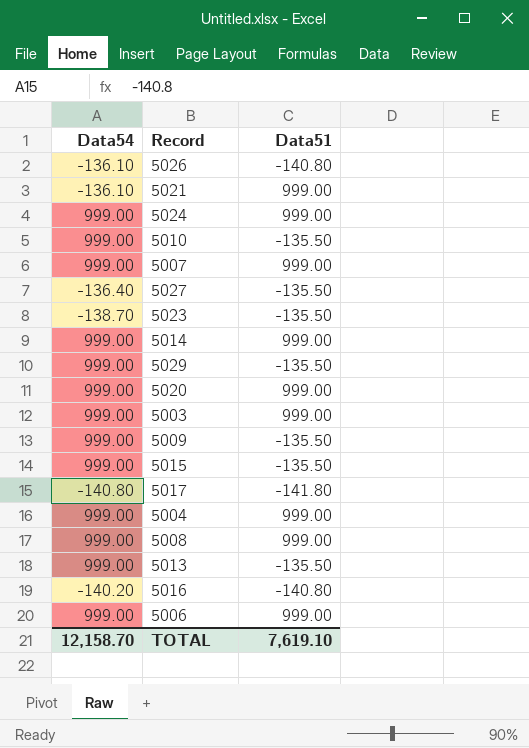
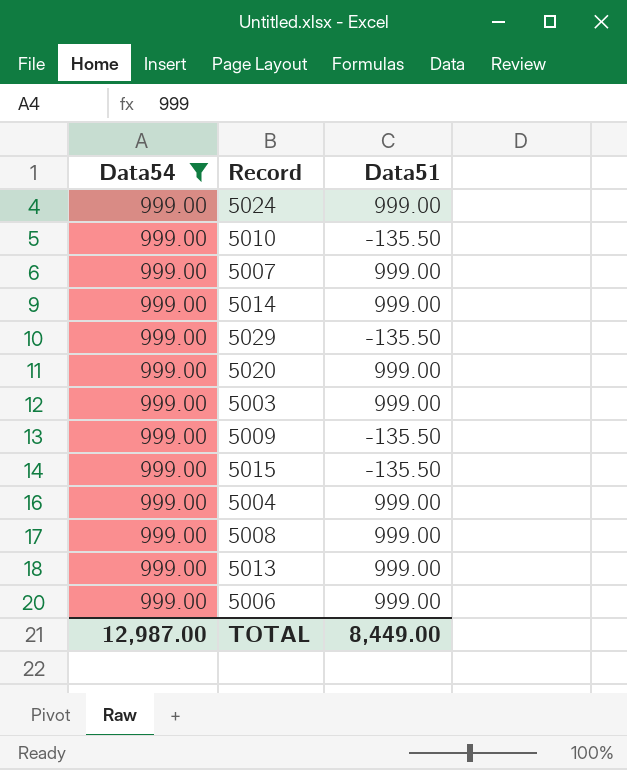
filter: none -> Data54 = 999.00
5013 | Data51: -135.50 -> 999.00
TOTAL | Data54: 12,158.70 -> 12,987.00
TOTAL | Data51: 7,619.10 -> 8,449.00

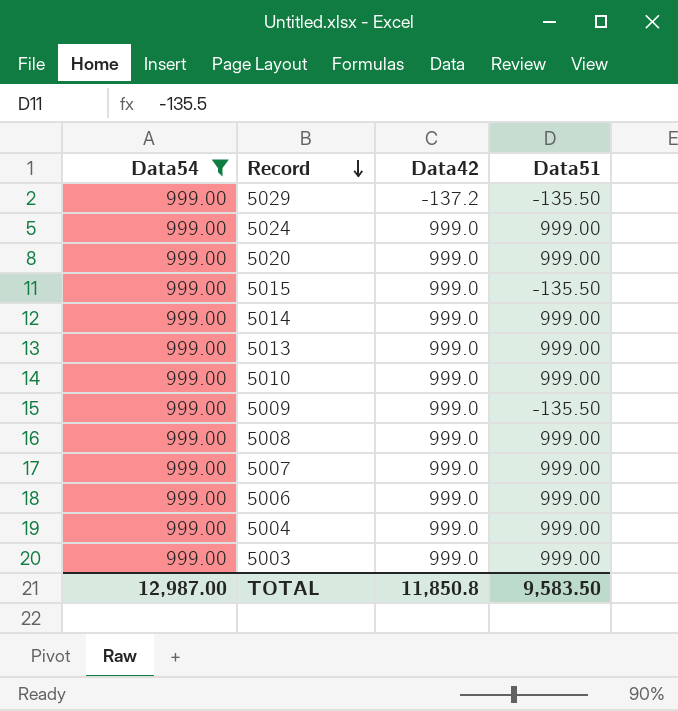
row order: none -> Record descending
column Data42 | position: none -> 3
5010 | Data51: -135.50 -> 999.00
TOTAL | Data51: 8,449.00 -> 9,583.50

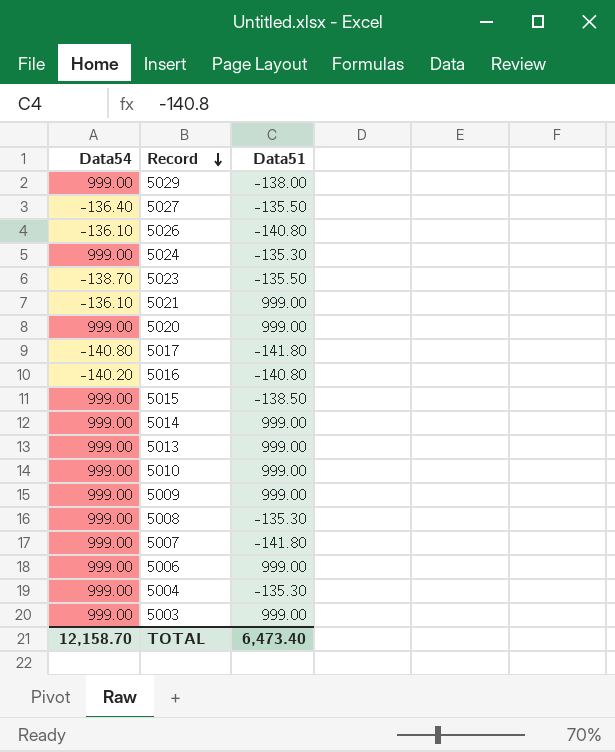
filter: Data54 = 999.00 -> none
column Data42 | position: 3 -> none
5029 | Data51: -135.50 -> -138.00
5024 | Data51: 999.00 -> -135.30
5015 | Data51: -135.50 -> -138.50
5009 | Data51: -135.50 -> 999.00
5008 | Data51: 999.00 -> -135.30
5007 | Data51: 999.00 -> -141.80
5004 | Data51: 999.00 -> -135.30
TOTAL | Data54: 12,987.00 -> 12,158.70
TOTAL | Data51: 9,583.50 -> 6,473.40

